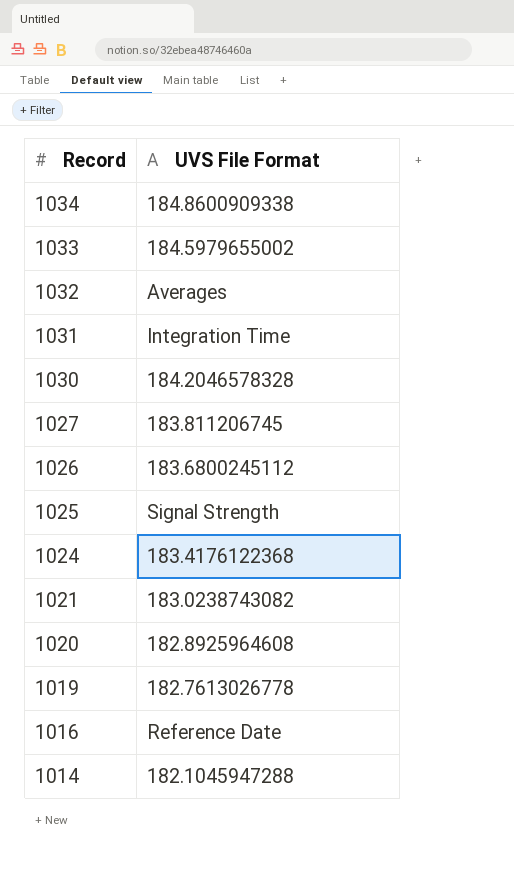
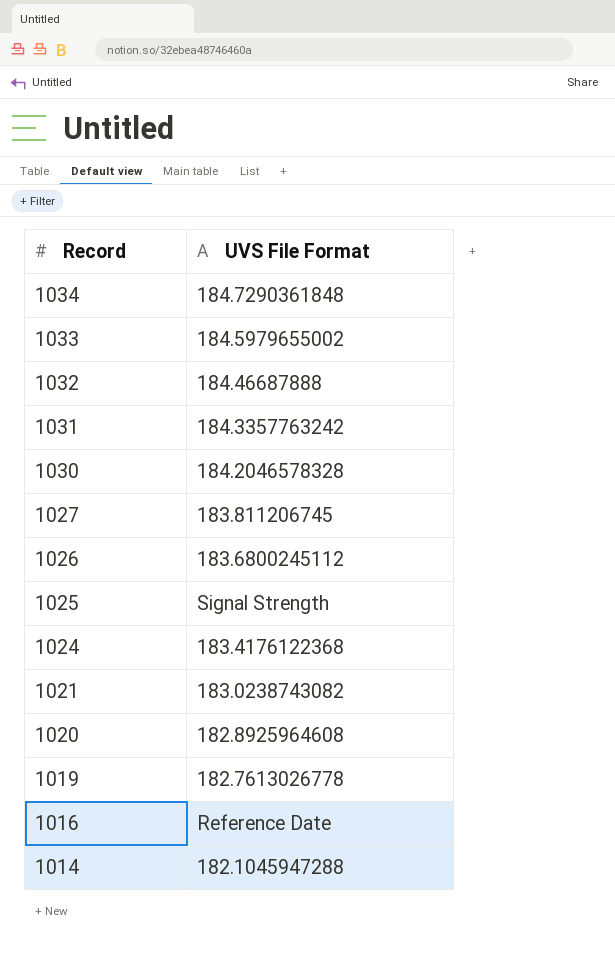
1034 | UVS File Format: 184.8600909338 -> 184.7290361848
1032 | UVS File Format: Averages -> 184.46687888
1031 | UVS File Format: Integration Time -> 184.3357763242

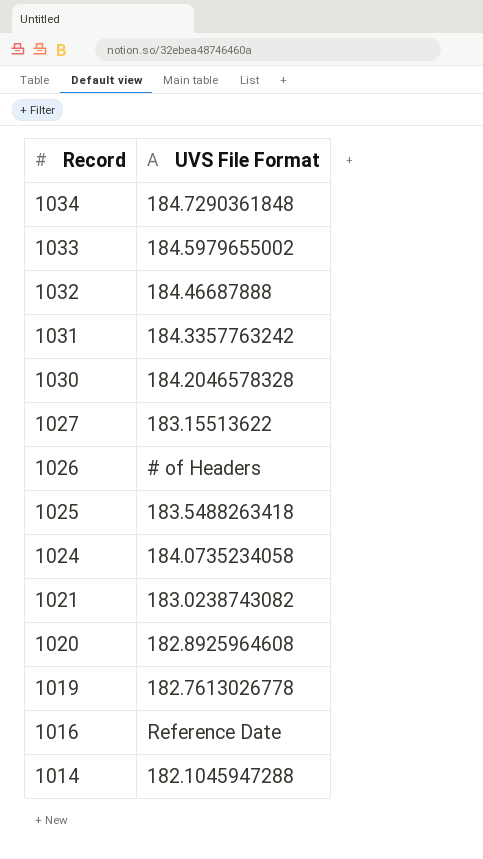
1027 | UVS File Format: 183.811206745 -> 183.15513622
1026 | UVS File Format: 183.6800245112 -> # of Headers
1025 | UVS File Format: Signal Strength -> 183.5488263418
1024 | UVS File Format: 183.4176122368 -> 184.0735234058

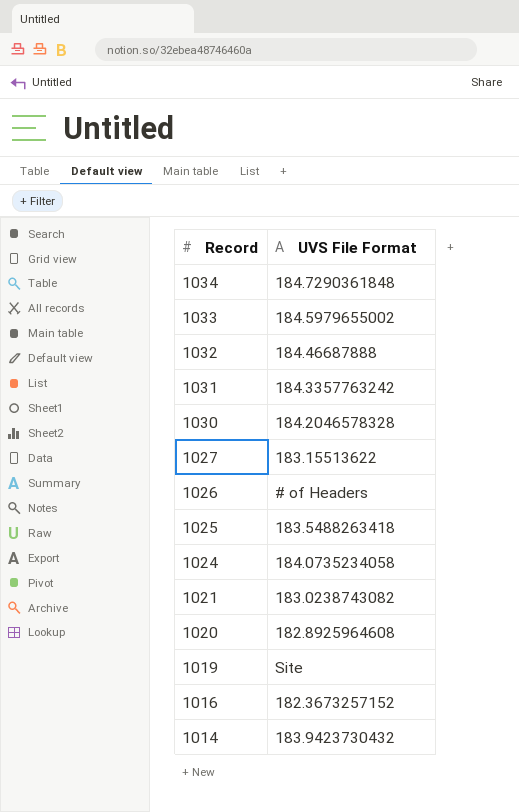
1019 | UVS File Format: 182.7613026778 -> Site
1016 | UVS File Format: Reference Date -> 182.3673257152
1014 | UVS File Format: 182.1045947288 -> 183.9423730432

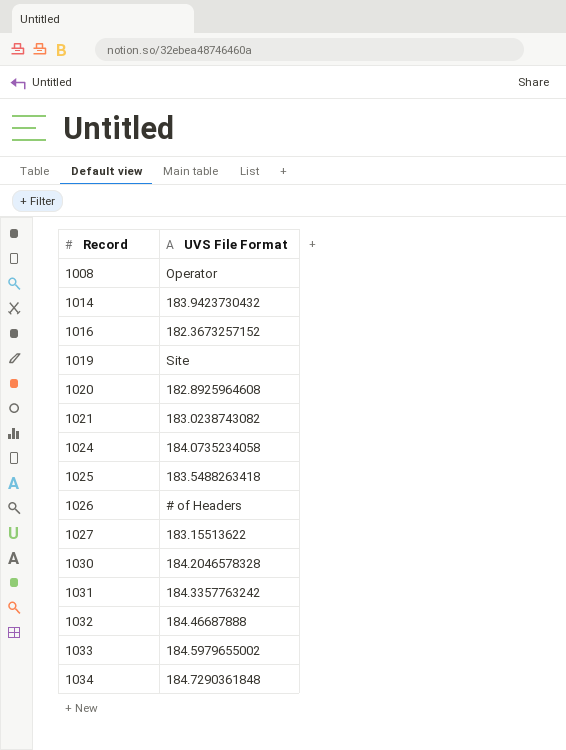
row order: Record descending -> Record ascending
row 1008: none -> Operator

